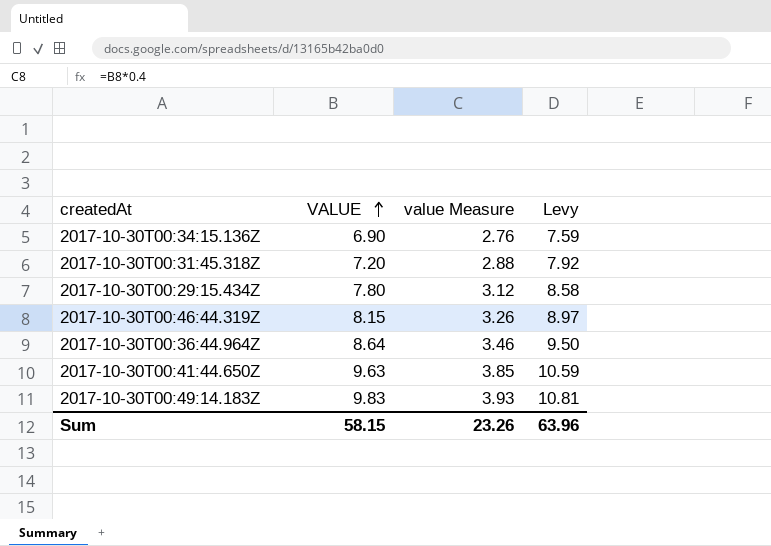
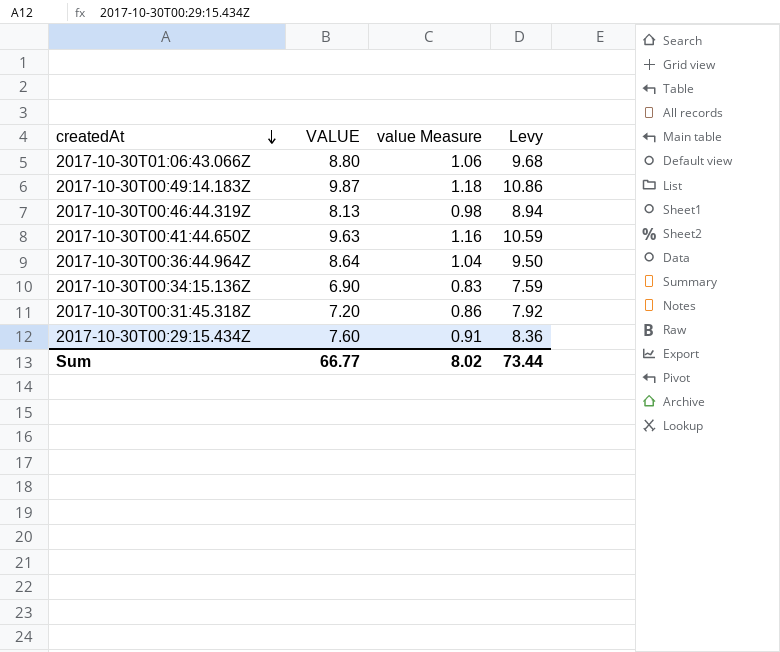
row order: VALUE ascending -> createdAt descending
column value Measure | formula: [VALUE] * 0.4 -> [VALUE] * 0.12
row 2017-10-30T01:06:43.066Z: none -> 8.80 | 1.06 | 9.68
2017-10-30T00:49:14.183Z | VALUE: 9.83 -> 9.87
2017-10-30T00:49:14.183Z | Levy: 10.81 -> 10.86
2017-10-30T00:46:44.319Z | VALUE: 8.15 -> 8.13
2017-10-30T00:46:44.319Z | Levy: 8.97 -> 8.94
2017-10-30T00:29:15.434Z | VALUE: 7.80 -> 7.60
2017-10-30T00:29:15.434Z | Levy: 8.58 -> 8.36
Sum | VALUE: 58.15 -> 66.77
Sum | value Measure: 23.26 -> 8.02
Sum | Levy: 63.96 -> 73.44

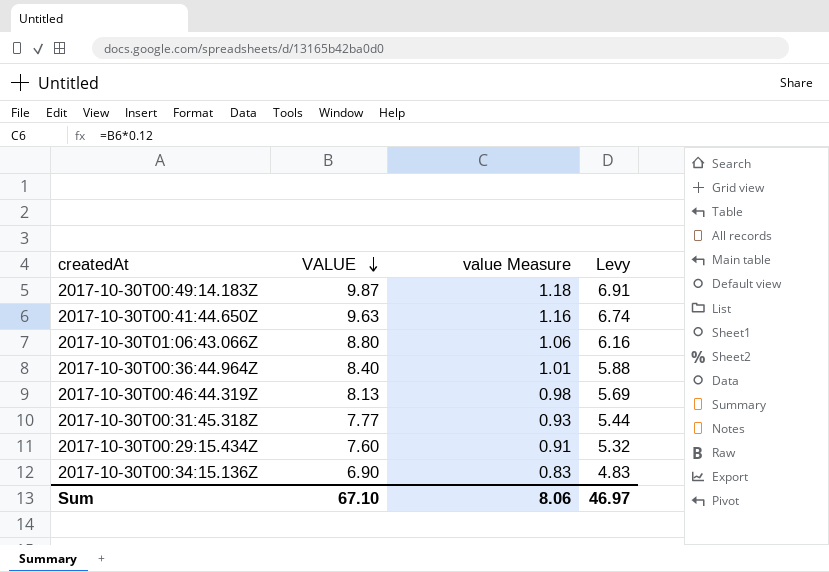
row order: createdAt descending -> VALUE descending
column Levy | formula: [VALUE] * 1.1 -> [VALUE] * 0.7
2017-10-30T00:36:44.964Z | VALUE: 8.64 -> 8.40
2017-10-30T00:36:44.964Z | value Measure: 1.04 -> 1.01
2017-10-30T00:31:45.318Z | VALUE: 7.20 -> 7.77
2017-10-30T00:31:45.318Z | value Measure: 0.86 -> 0.93
Sum | VALUE: 66.77 -> 67.10
Sum | value Measure: 8.02 -> 8.06
Sum | Levy: 73.44 -> 46.97

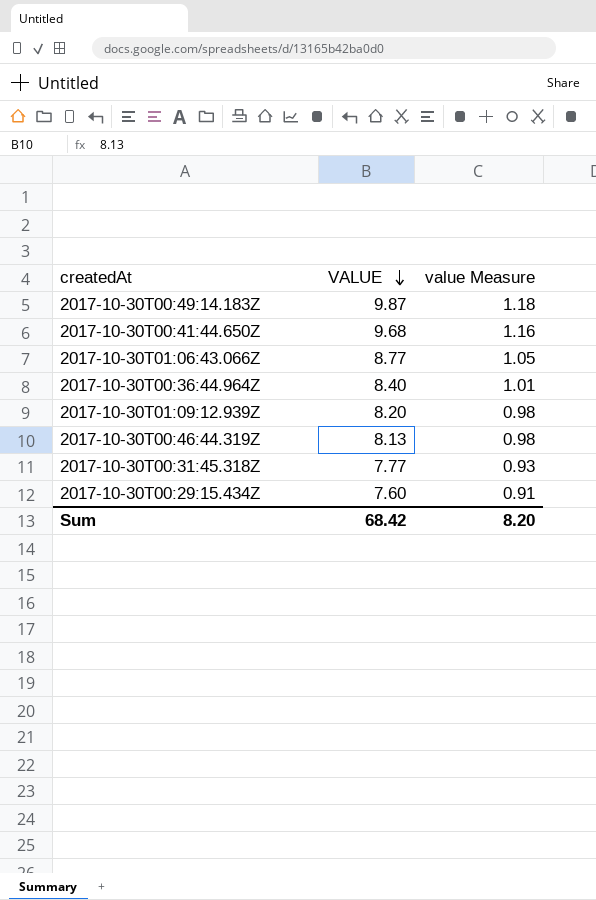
column Levy | formula: [VALUE] * 0.7 -> none
row 2017-10-30T00:34:15.136Z: 6.90 | 0.83 | 4.83 -> none
2017-10-30T00:41:44.650Z | VALUE: 9.63 -> 9.68
2017-10-30T01:06:43.066Z | VALUE: 8.80 -> 8.77
2017-10-30T01:06:43.066Z | value Measure: 1.06 -> 1.05
row 2017-10-30T01:09:12.939Z: none -> 8.20 | 0.98
Sum | VALUE: 67.10 -> 68.42
Sum | value Measure: 8.06 -> 8.20

